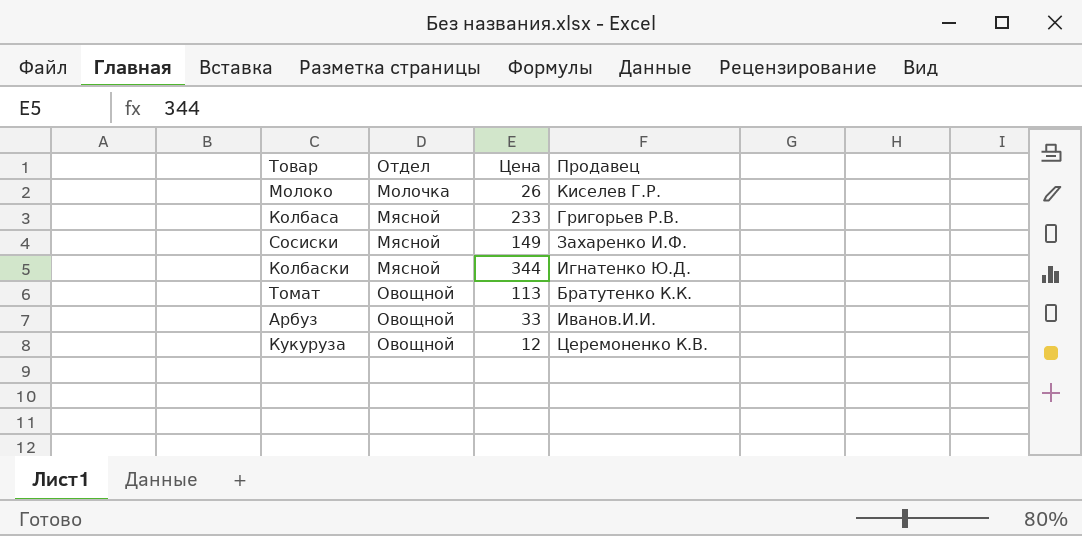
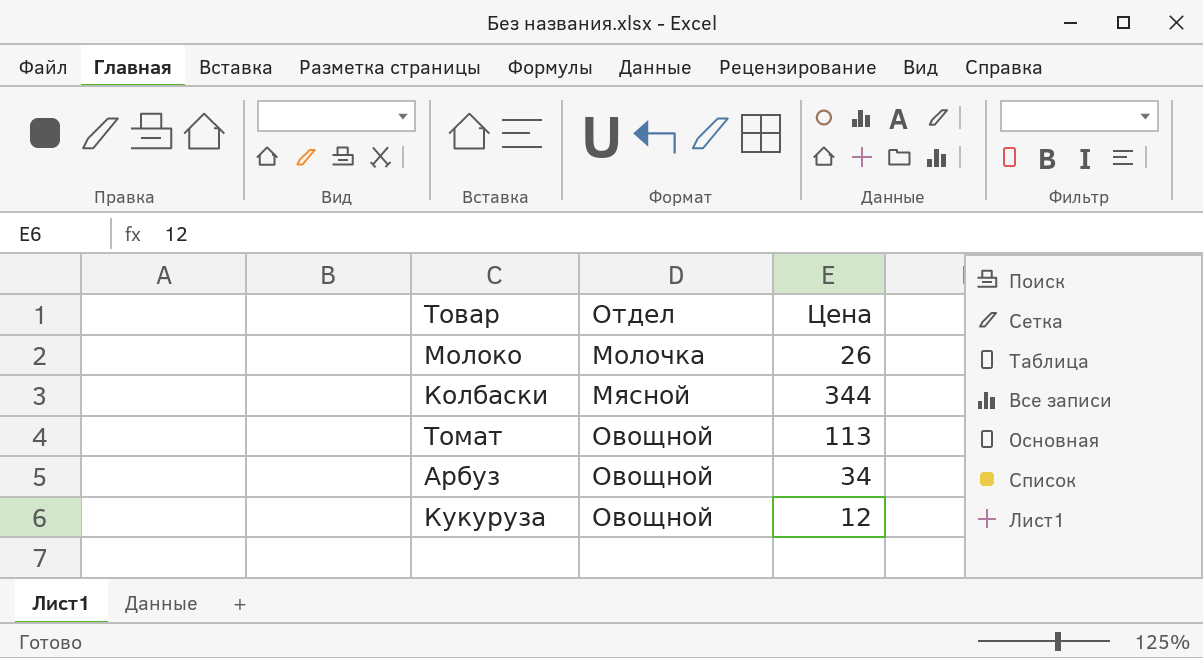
column Продавец | position: 4 -> none
row Колбаса: Мясной | 233 | Григорьев Р.В. -> none
row Сосиски: Мясной | 149 | Захаренко И.Ф. -> none
Арбуз | Цена: 33 -> 34

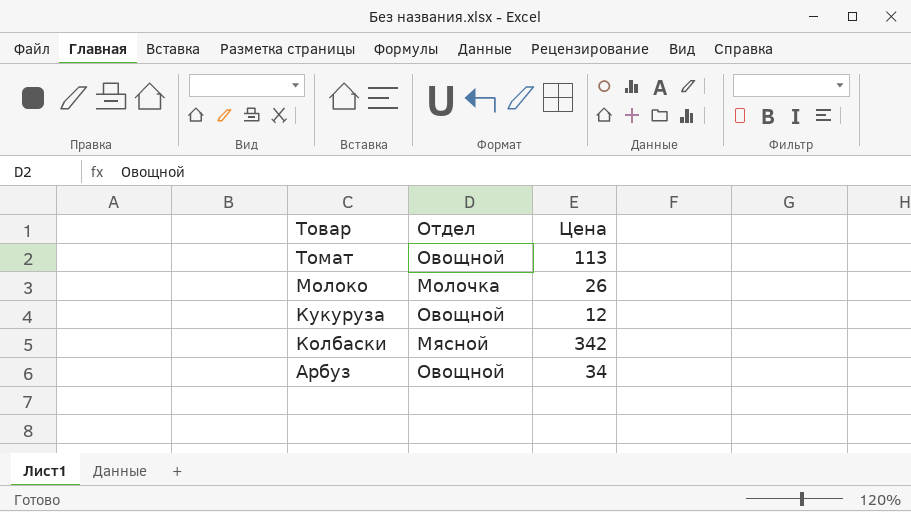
row order: Отдел ascending -> Товар descending
Колбаски | Цена: 344 -> 342

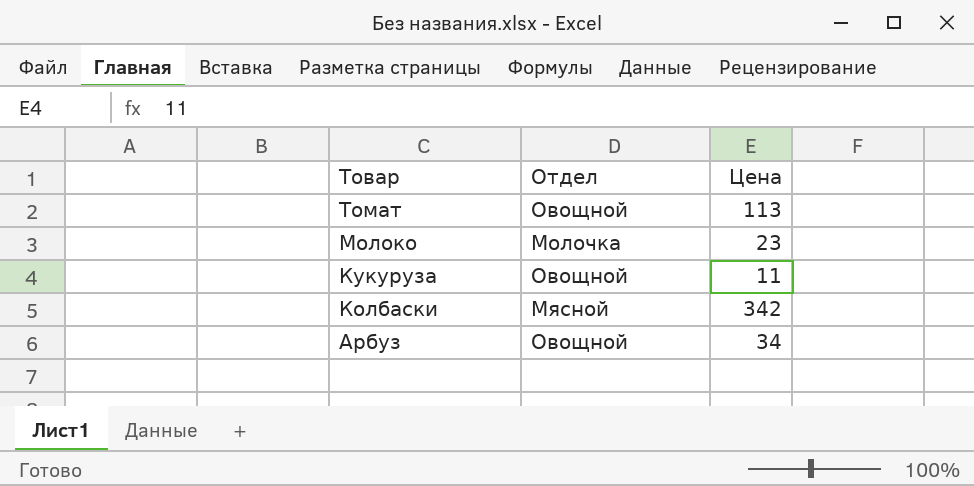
Молоко | Цена: 26 -> 23
Кукуруза | Цена: 12 -> 11

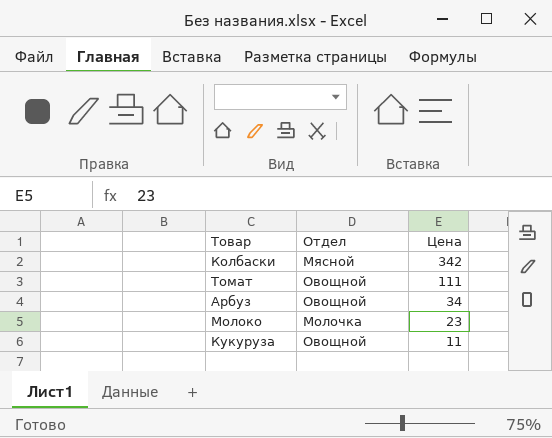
row order: Товар descending -> Цена descending
Томат | Цена: 113 -> 111

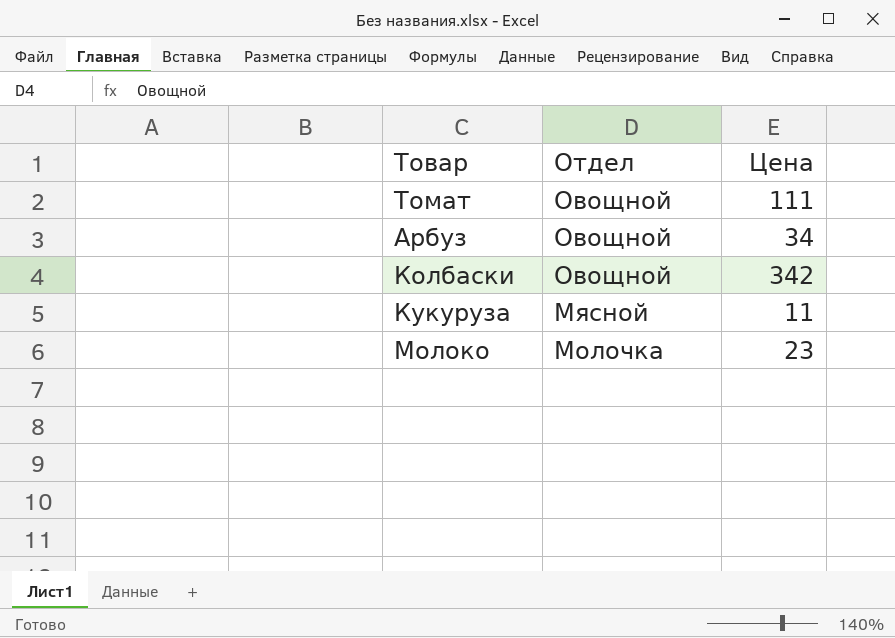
row order: Цена descending -> Отдел descending
Колбаски | Отдел: Мясной -> Овощной
Кукуруза | Отдел: Овощной -> Мясной

